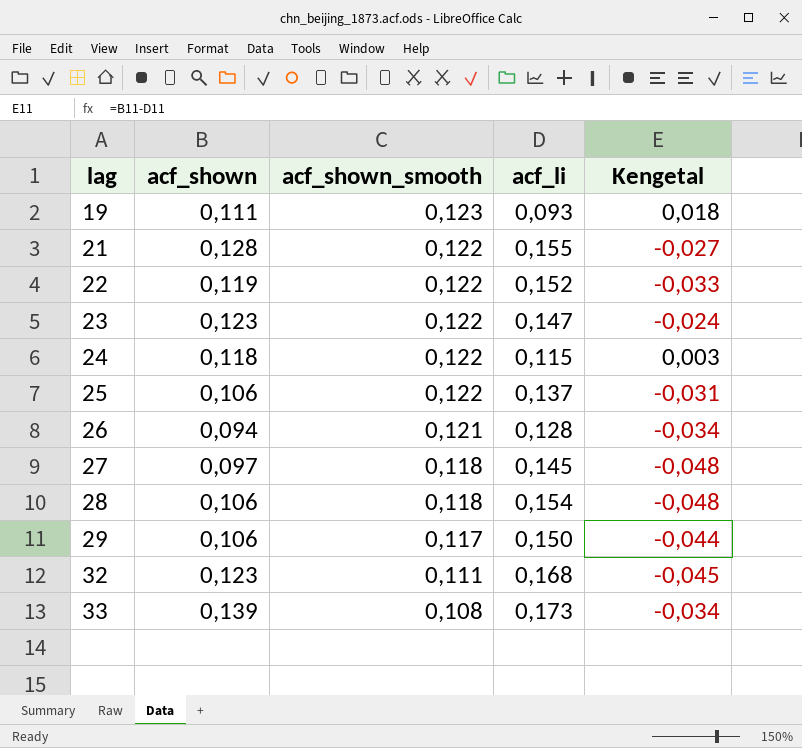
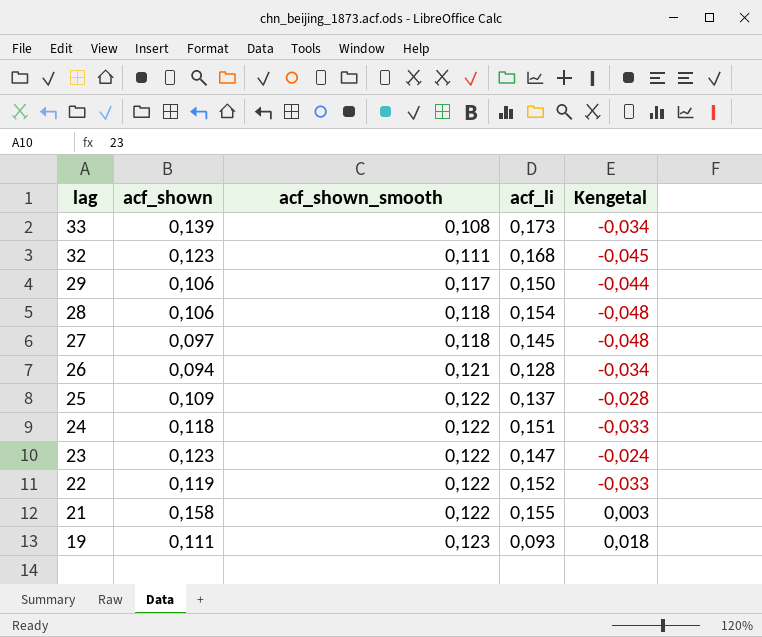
row order: lag ascending -> lag descending
25 | acf_shown: 0,106 -> 0,109
25 | Kengetal: -0,031 -> -0,028
24 | acf_li: 0,115 -> 0,151
24 | Kengetal: 0,003 -> -0,033
21 | acf_shown: 0,128 -> 0,158
21 | Kengetal: -0,027 -> 0,003

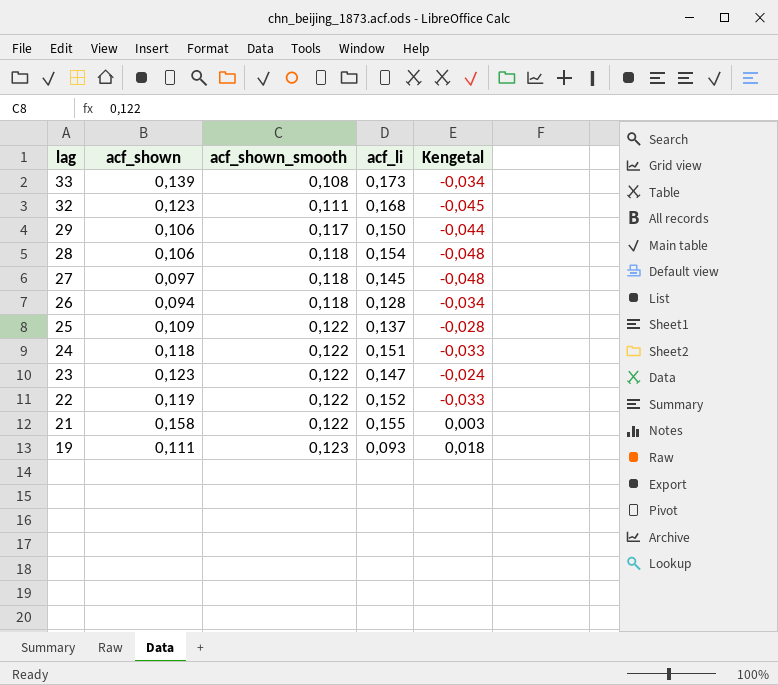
26 | acf_shown_smooth: 0,121 -> 0,118

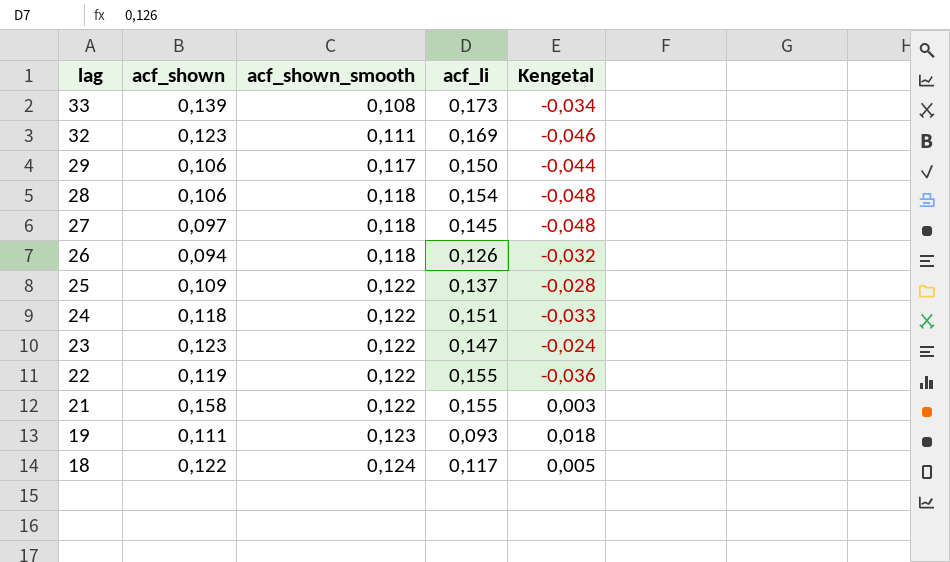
32 | acf_li: 0,168 -> 0,169
32 | Kengetal: -0,045 -> -0,046
26 | acf_li: 0,128 -> 0,126
26 | Kengetal: -0,034 -> -0,032
22 | acf_li: 0,152 -> 0,155
22 | Kengetal: -0,033 -> -0,036
row 18: none -> 0,122 | 0,124 | 0,117 | 0,005

